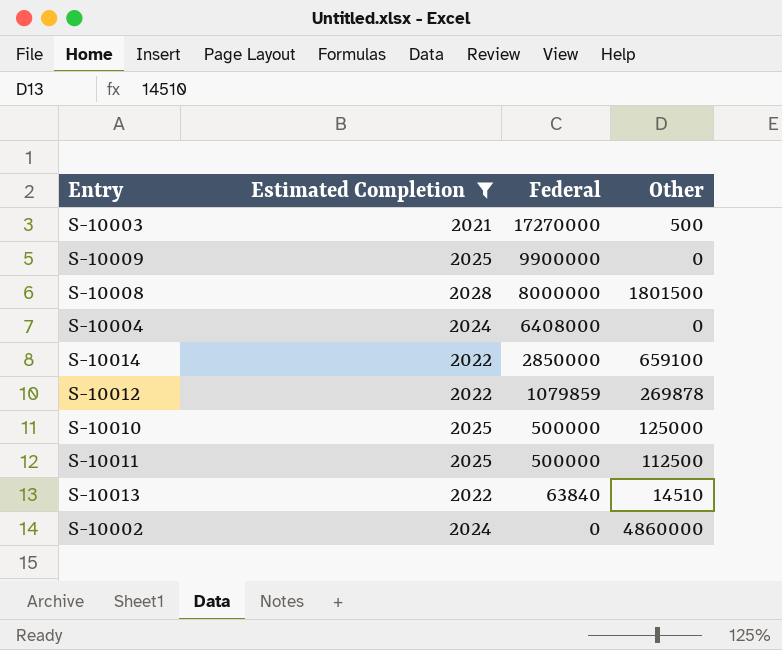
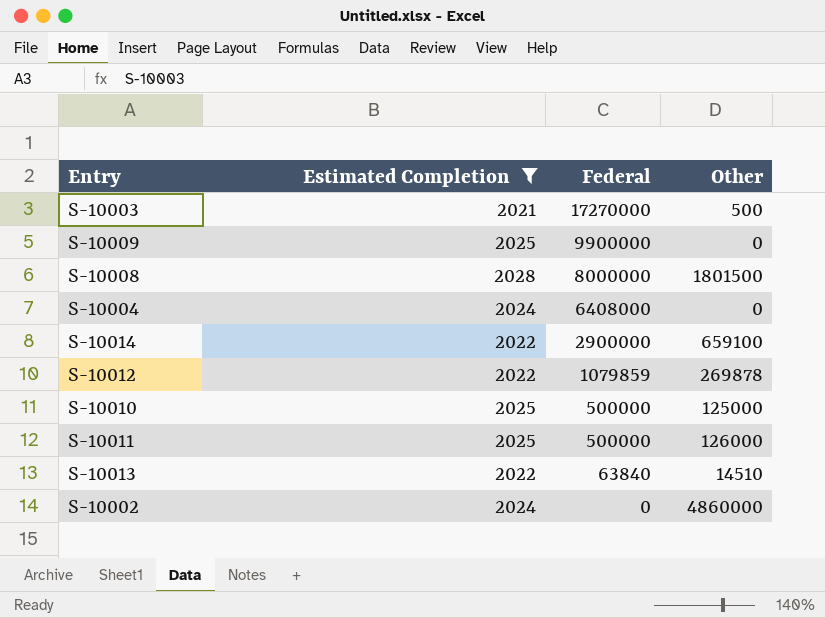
S-10014 | Federal: 2850000 -> 2900000
S-10011 | Other: 112500 -> 126000

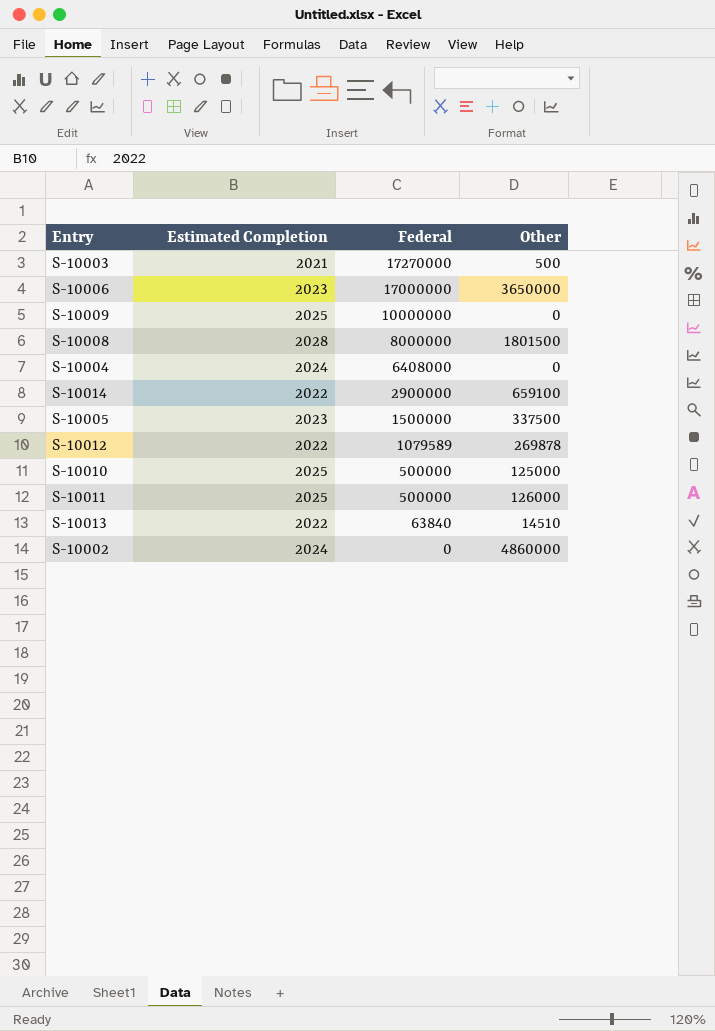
filter: Estimated Completion != 2023 -> none
S-10009 | Federal: 9900000 -> 10000000
S-10012 | Federal: 1079859 -> 1079589

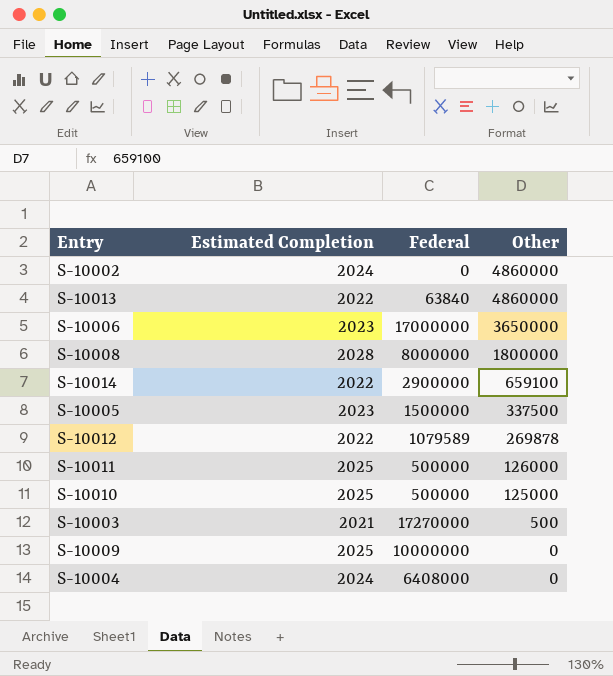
row order: Federal descending -> Other descending
S-10013 | Other: 14510 -> 4860000
S-10008 | Other: 1801500 -> 1800000

